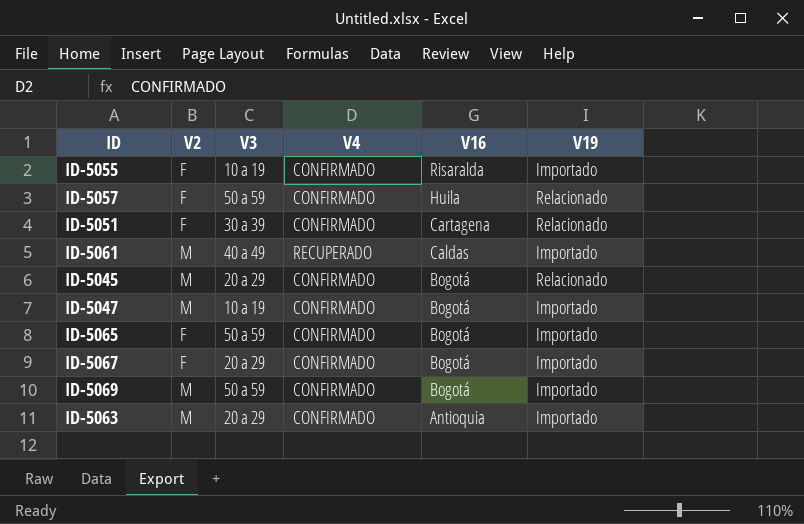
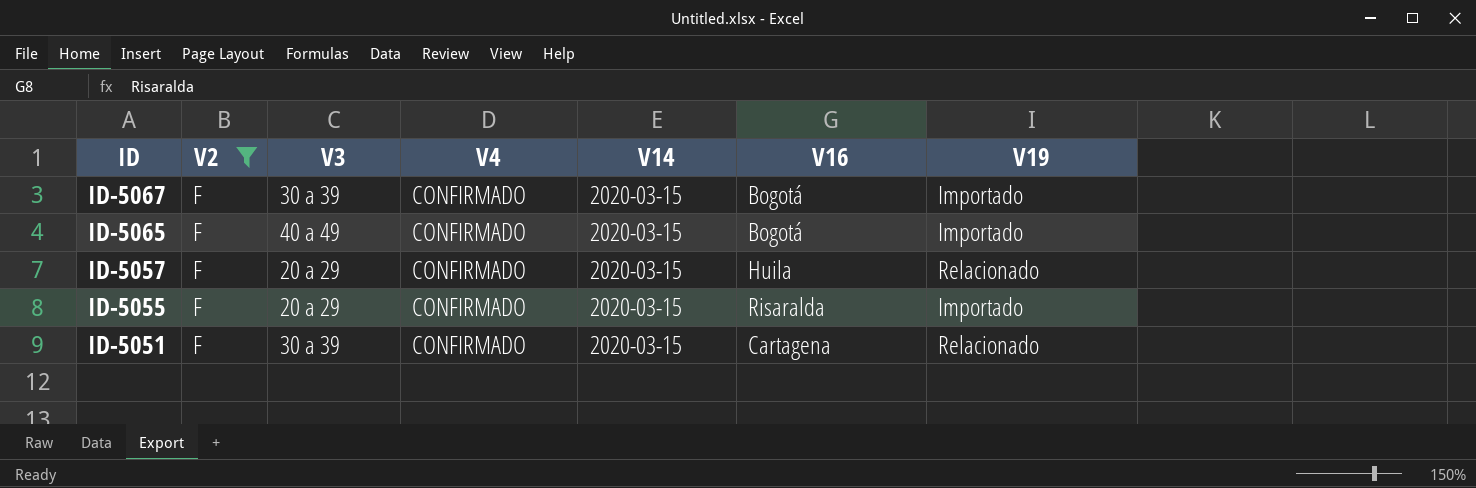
filter: none -> V2 = F
row order: V16 descending -> ID descending
column V14 | position: none -> 5
ID-5067 | V3: 20 a 29 -> 30 a 39
ID-5065 | V3: 50 a 59 -> 40 a 49
ID-5057 | V3: 50 a 59 -> 20 a 29
ID-5055 | V3: 10 a 19 -> 20 a 29

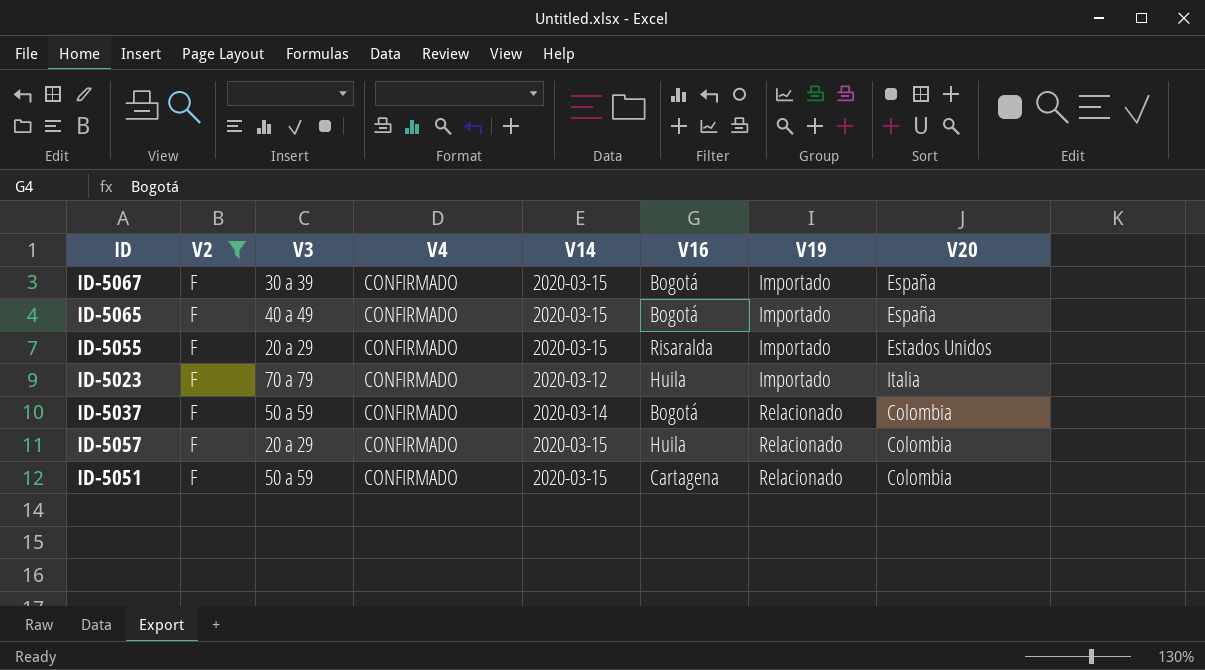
row order: ID descending -> V19 ascending
column V20 | position: none -> 8
row ID-5023: none -> F | 70 a 79 | CONFIRMADO | 2020-03-12 | Huila | Importado | Italia
row ID-5037: none -> F | 50 a 59 | CONFIRMADO | 2020-03-14 | Bogotá | Relacionado | Colombia
ID-5051 | V3: 30 a 39 -> 50 a 59

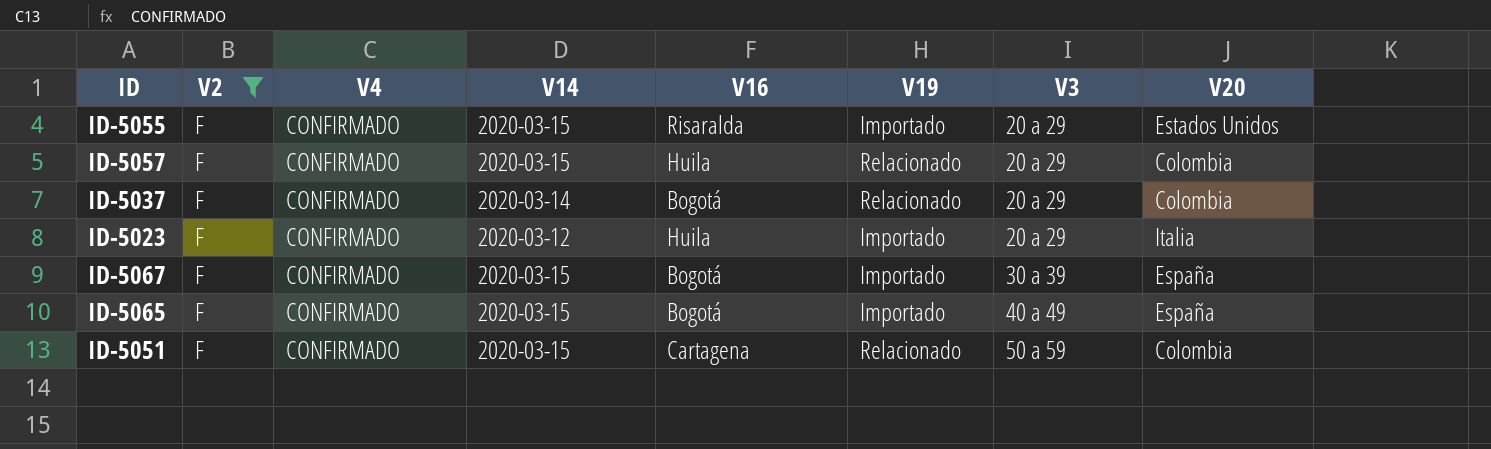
row order: V19 ascending -> V3 ascending
column V3 | position: 3 -> 7
ID-5037 | V3: 50 a 59 -> 20 a 29
ID-5023 | V3: 70 a 79 -> 20 a 29

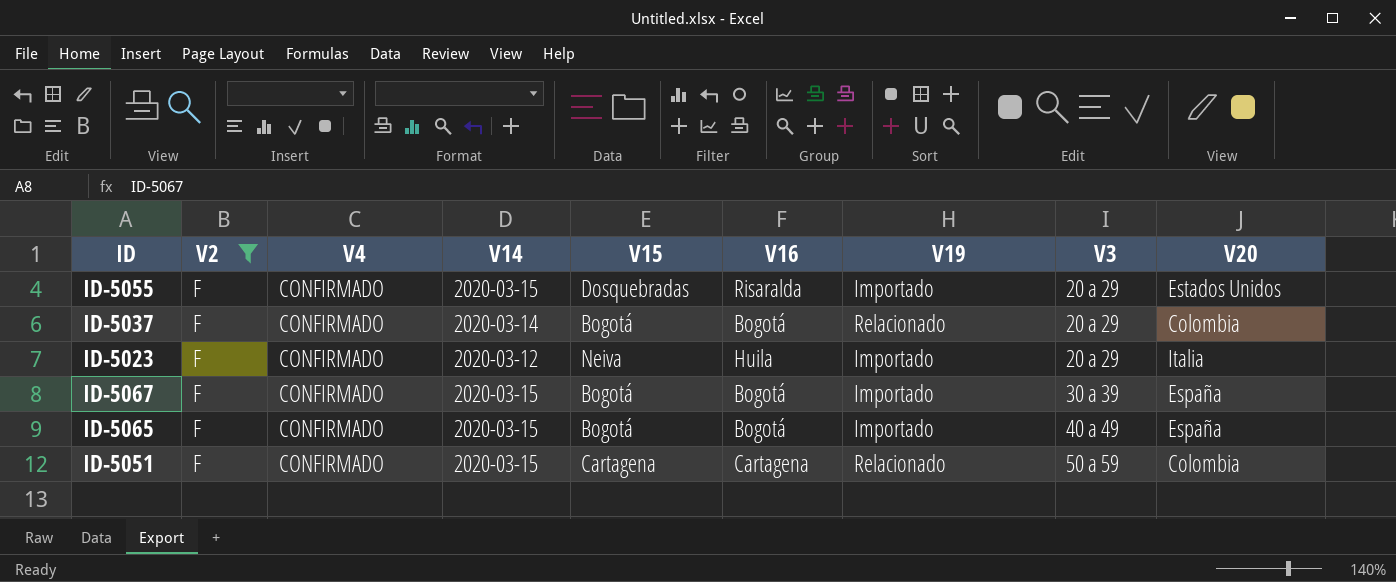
column V15 | position: none -> 5
row ID-5057: F | CONFIRMADO | 2020-03-15 | Huila | Relacionado | 20 a 29 | Colombia -> none

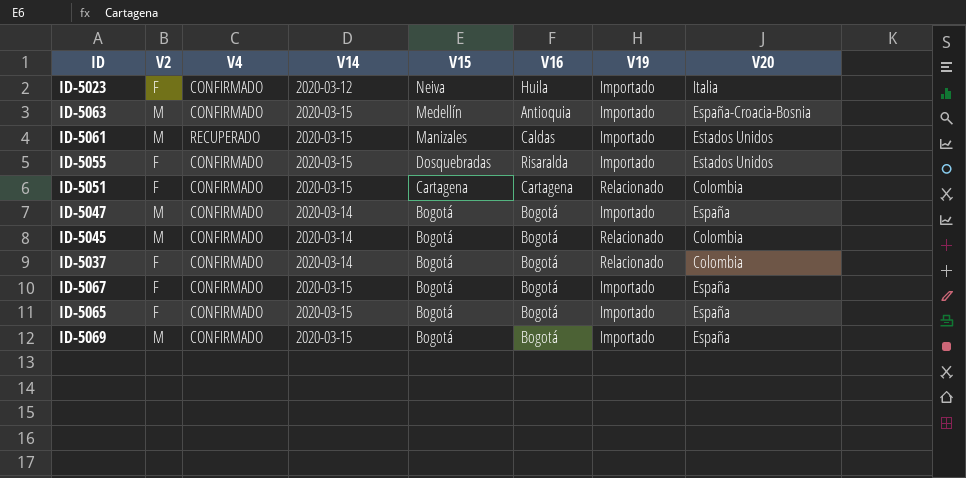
filter: V2 = F -> none
row order: V3 ascending -> V15 descending
column V3 | position: 8 -> none

